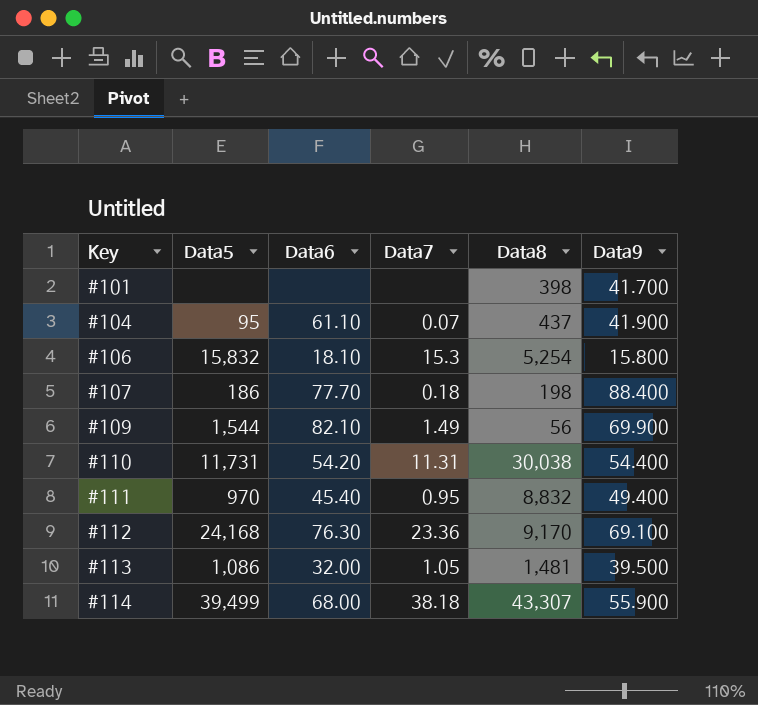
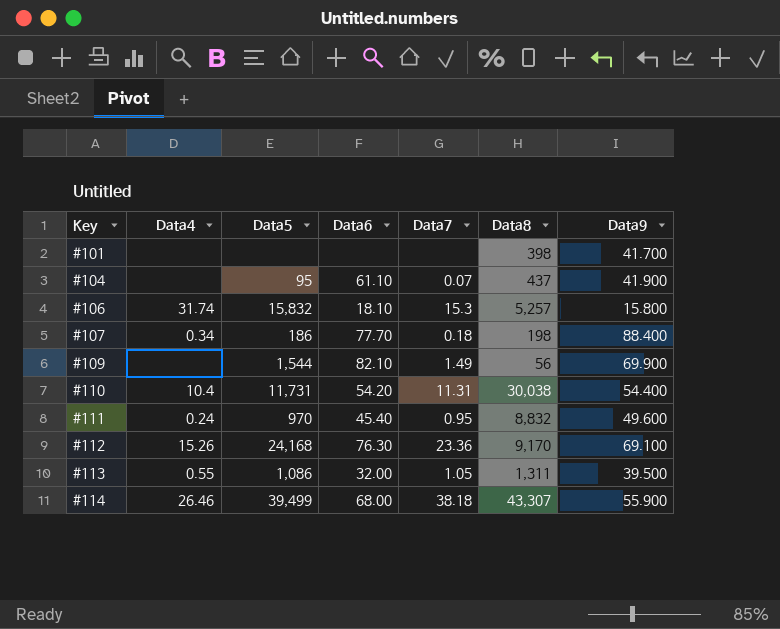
column Data4 | position: none -> 2
#106 | Data8: 5,254 -> 5,257
#111 | Data9: 49.400 -> 49.600
#113 | Data8: 1,481 -> 1,311

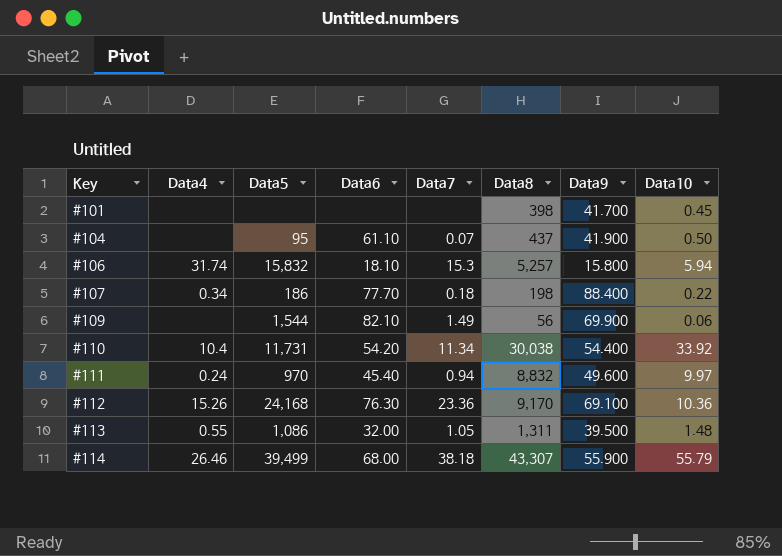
column Data10 | position: none -> 8
#110 | Data7: 11.31 -> 11.34
#111 | Data7: 0.95 -> 0.94

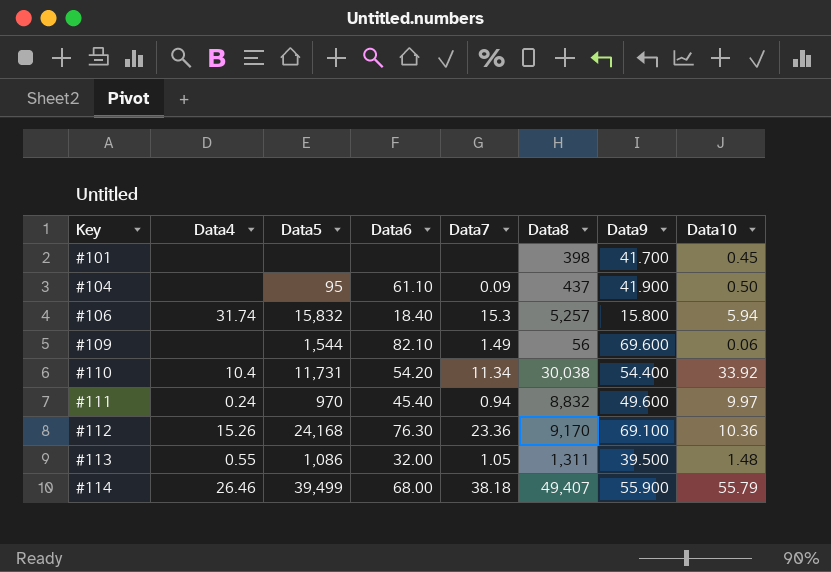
row #107: 0.34 | 186 | 77.70 | 0.18 | 198 | 88.400 | 0.22 -> none
#104 | Data7: 0.07 -> 0.09
#106 | Data6: 18.10 -> 18.40
#109 | Data9: 69.900 -> 69.600
#114 | Data8: 43,307 -> 49,407

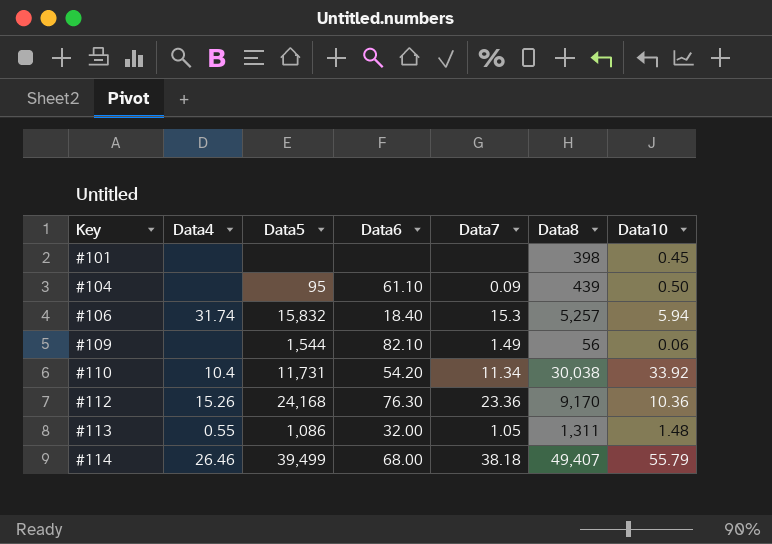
column Data9 | position: 7 -> none
row #111: 0.24 | 970 | 45.40 | 0.94 | 8,832 | 49.600 | 9.97 -> none
#104 | Data8: 437 -> 439

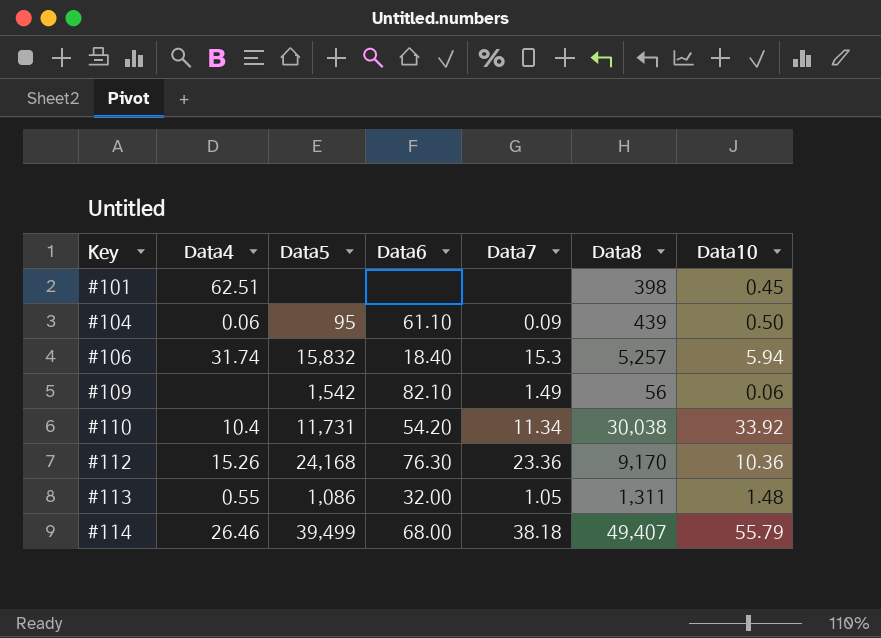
#101 | Data4: none -> 62.51
#104 | Data4: none -> 0.06
#109 | Data5: 1,544 -> 1,542

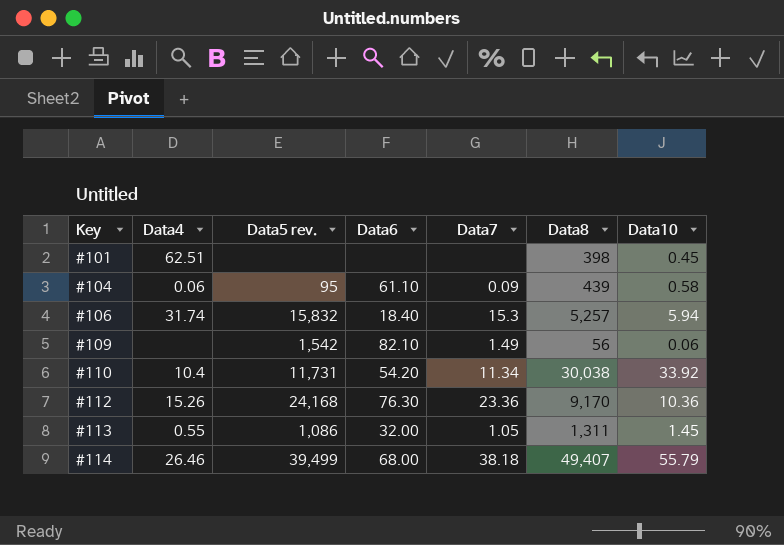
column name: Data5 -> Data5 rev.
#104 | Data10: 0.50 -> 0.58
#113 | Data10: 1.48 -> 1.45

